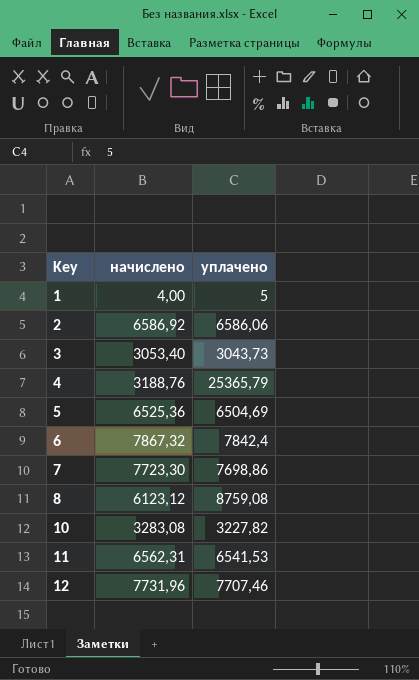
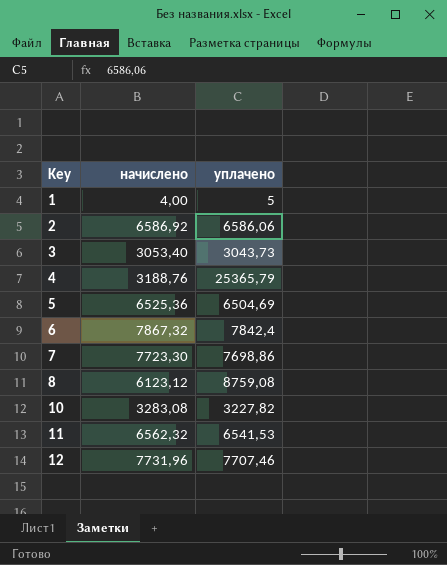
11 | начислено: 6562,31 -> 6562,32

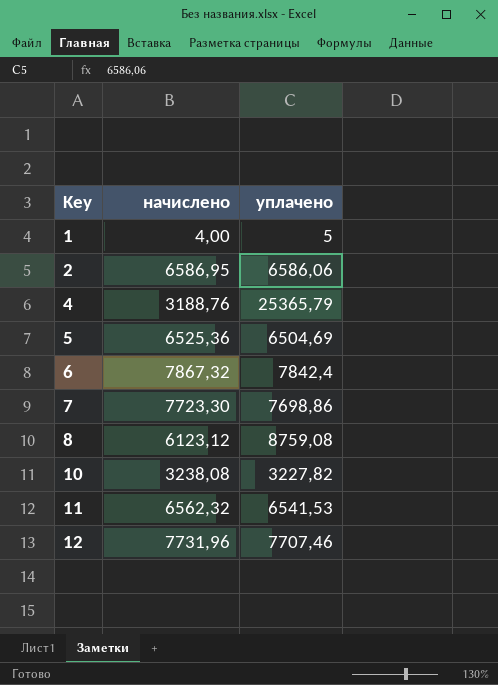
row 3: 3053,40 | 3043,73 -> none
2 | начислено: 6586,92 -> 6586,95
10 | начислено: 3283,08 -> 3238,08

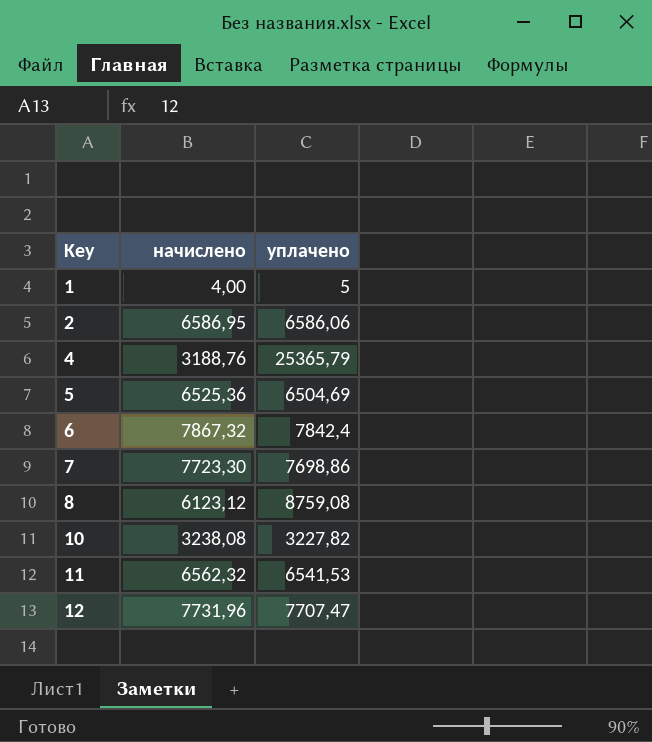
12 | уплачено: 7707,46 -> 7707,47

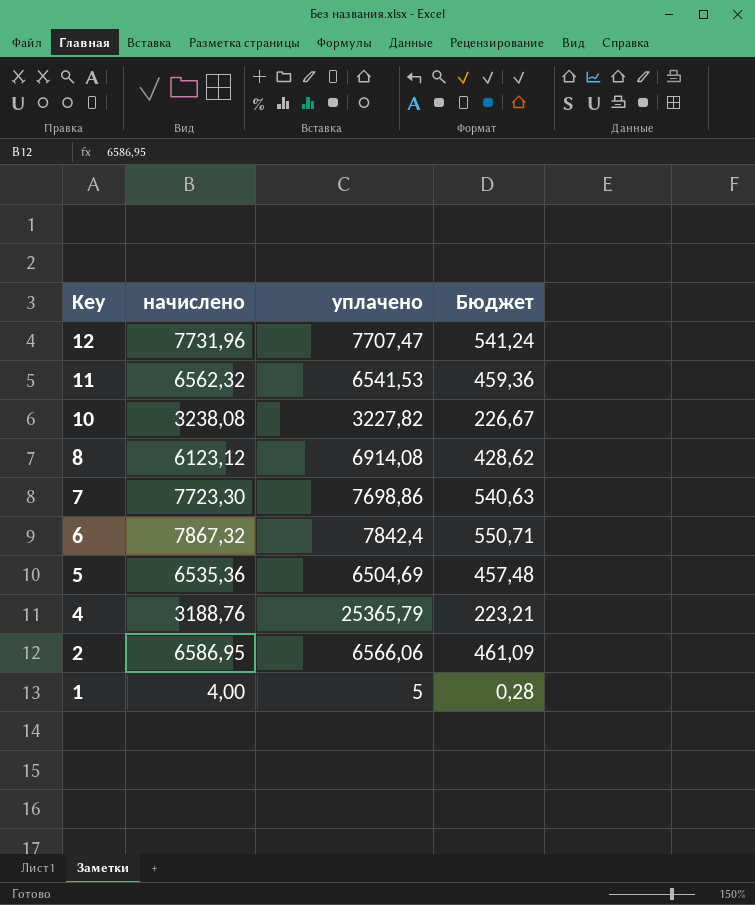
row order: Key ascending -> Key descending
column Бюджет | formula: none -> [начислено] * 0,07
8 | уплачено: 8759,08 -> 6914,08
5 | начислено: 6525,36 -> 6535,36
2 | уплачено: 6586,06 -> 6566,06

